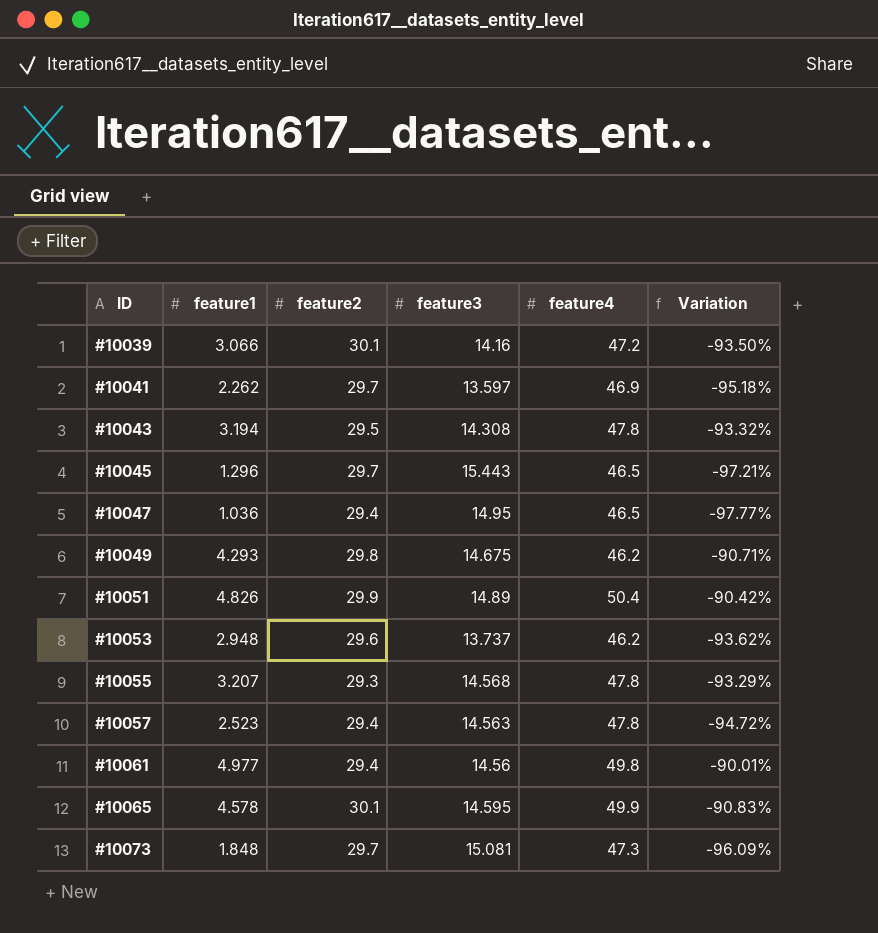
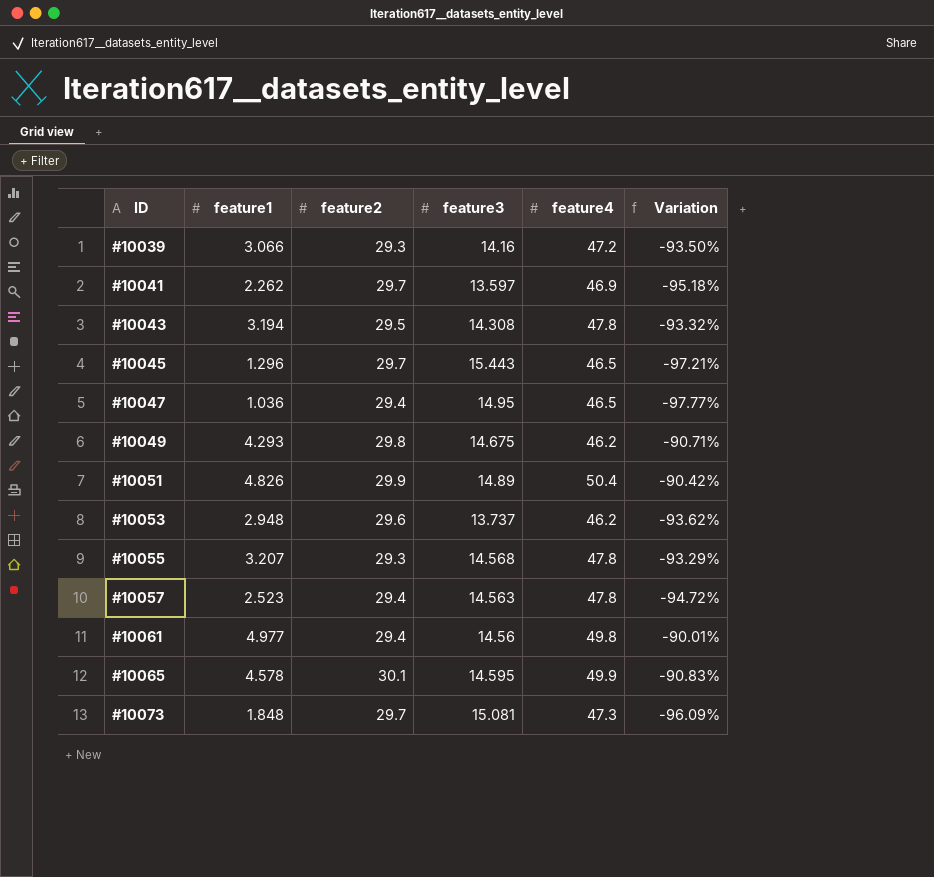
#10039 | feature2: 30.1 -> 29.3

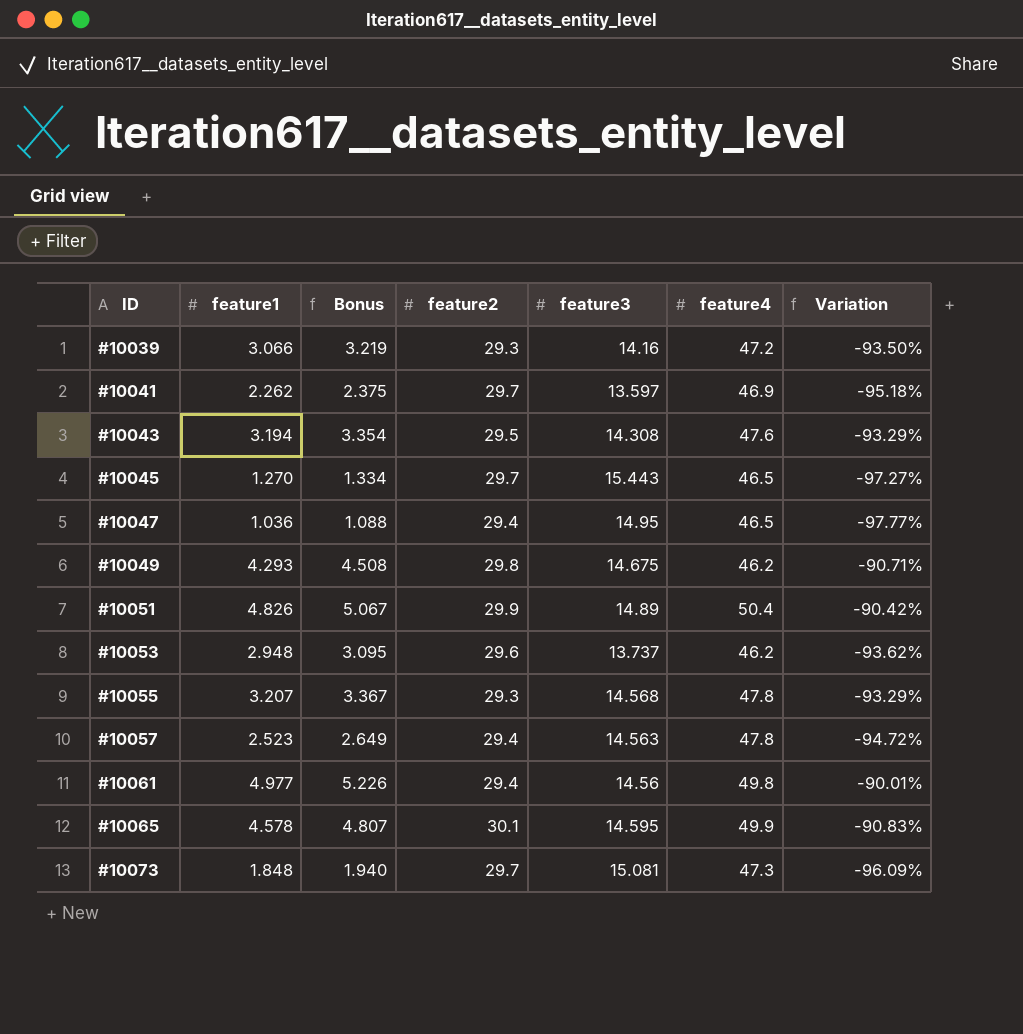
column Bonus | formula: none -> [feature1] * 1.05
#10043 | feature4: 47.8 -> 47.6
#10043 | Variation: -93.32% -> -93.29%
#10045 | feature1: 1.296 -> 1.270
#10045 | Variation: -97.21% -> -97.27%

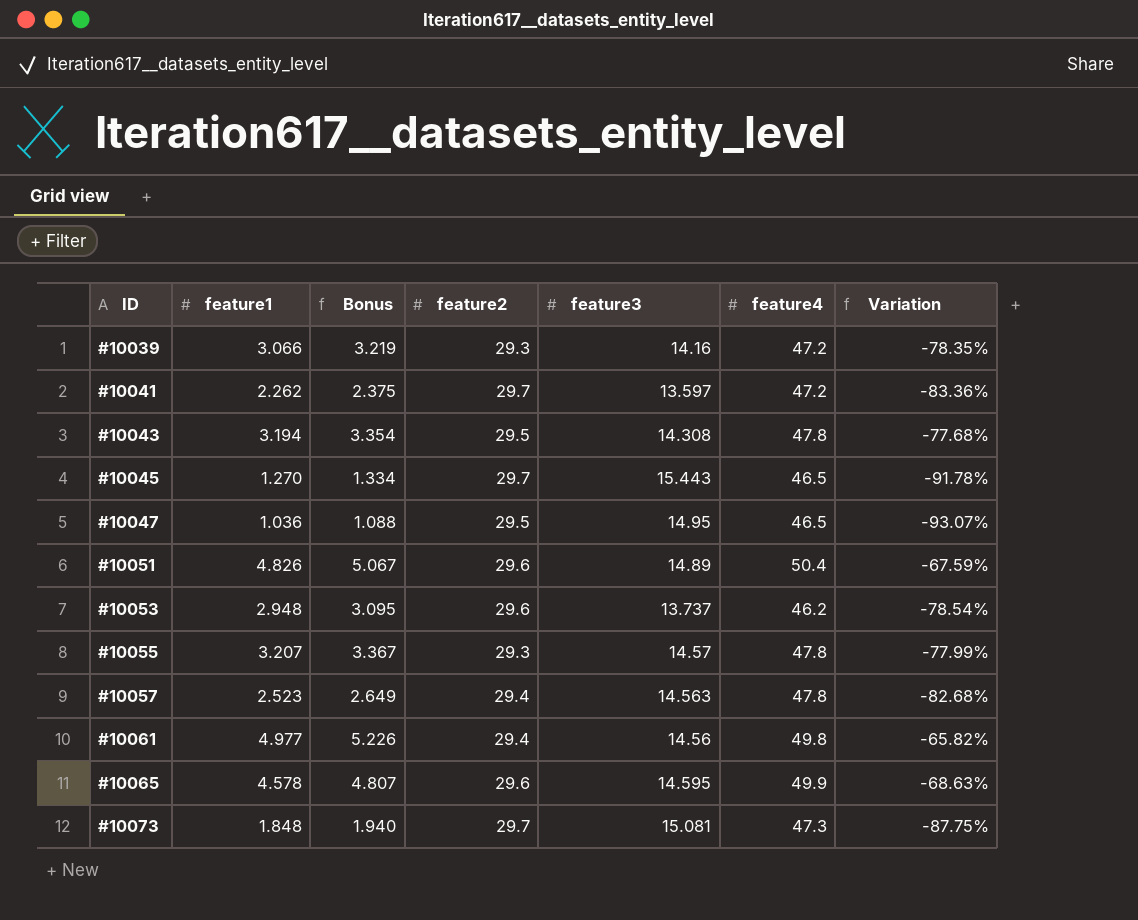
column Variation | formula: ([feature1] - [feature4]) / [feature4] -> ([feature1] - [feature3]) / [feature3]
row #10049: 4.293 | 4.508 | 29.8 | 14.675 | 46.2 | -90.71% -> none
#10041 | feature4: 46.9 -> 47.2
#10043 | feature4: 47.6 -> 47.8
#10047 | feature2: 29.4 -> 29.5
#10051 | feature2: 29.9 -> 29.6
#10055 | feature3: 14.568 -> 14.57
#10065 | feature2: 30.1 -> 29.6

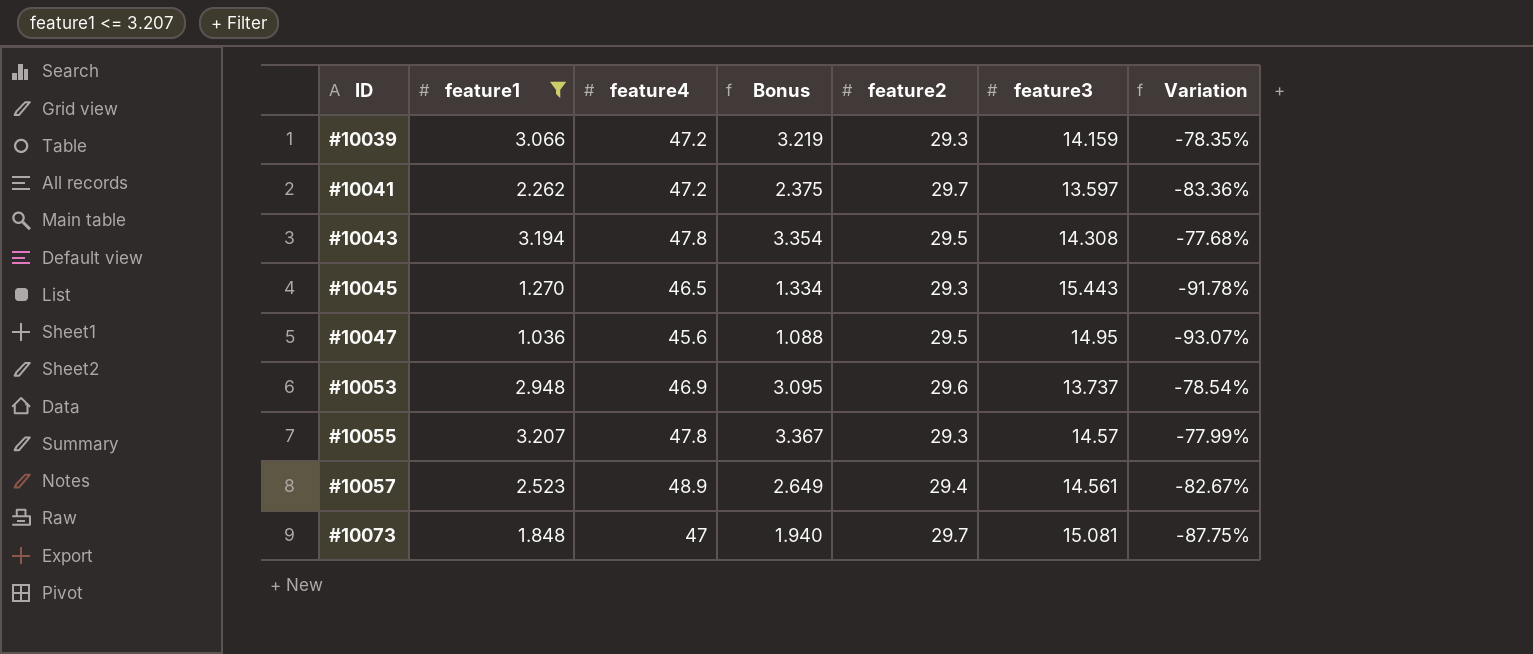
filter: none -> feature1 <= 3.207
column feature4 | position: 6 -> 3
#10039 | feature3: 14.16 -> 14.159
#10045 | feature2: 29.7 -> 29.3
#10047 | feature4: 46.5 -> 45.6
#10053 | feature4: 46.2 -> 46.9
#10057 | feature4: 47.8 -> 48.9
#10057 | feature3: 14.563 -> 14.561
#10057 | Variation: -82.68% -> -82.67%
#10073 | feature4: 47.3 -> 47

